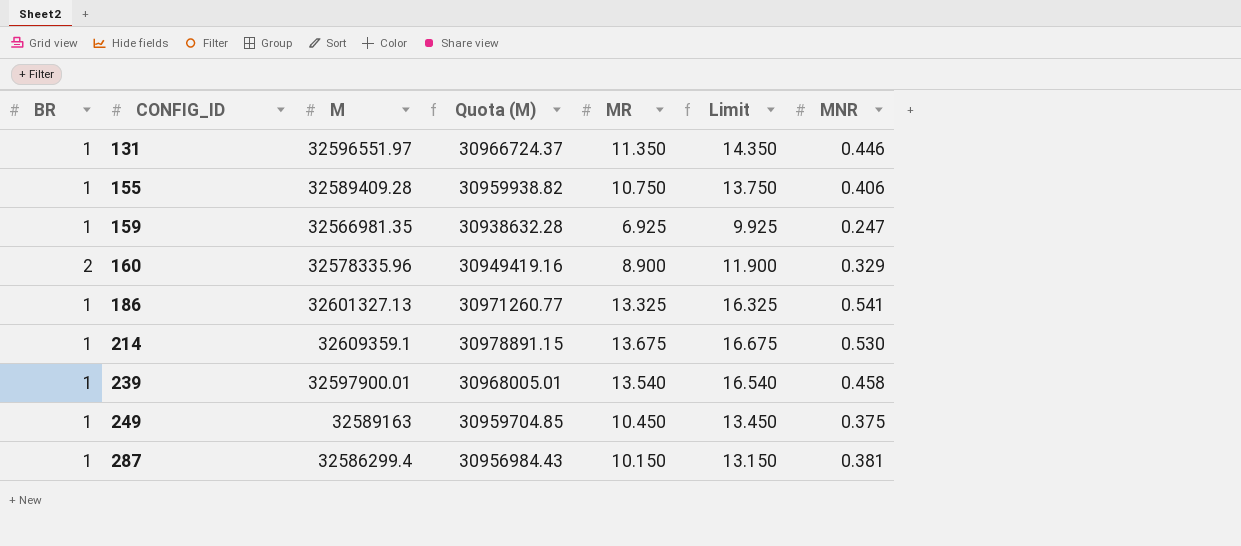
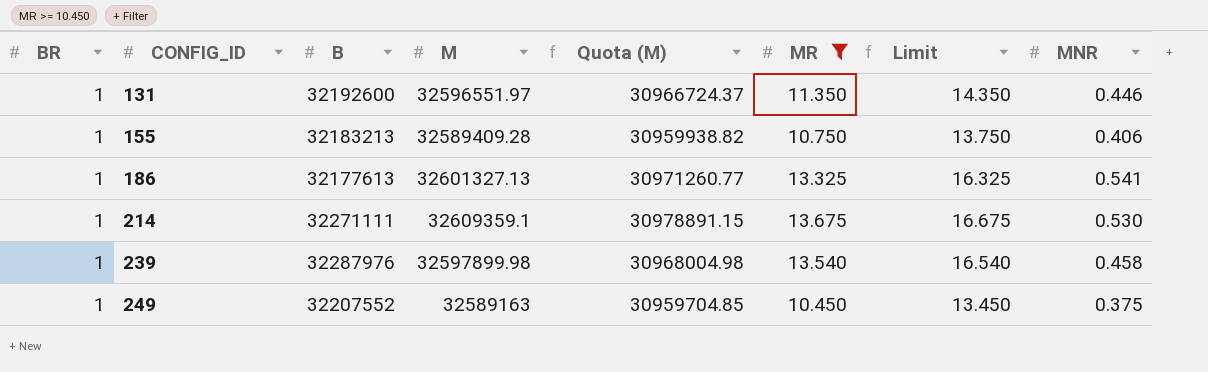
filter: none -> MR >= 10.450
column B | position: none -> 3
239 | M: 32597900.01 -> 32597899.98
239 | Quota (M): 30968005.01 -> 30968004.98

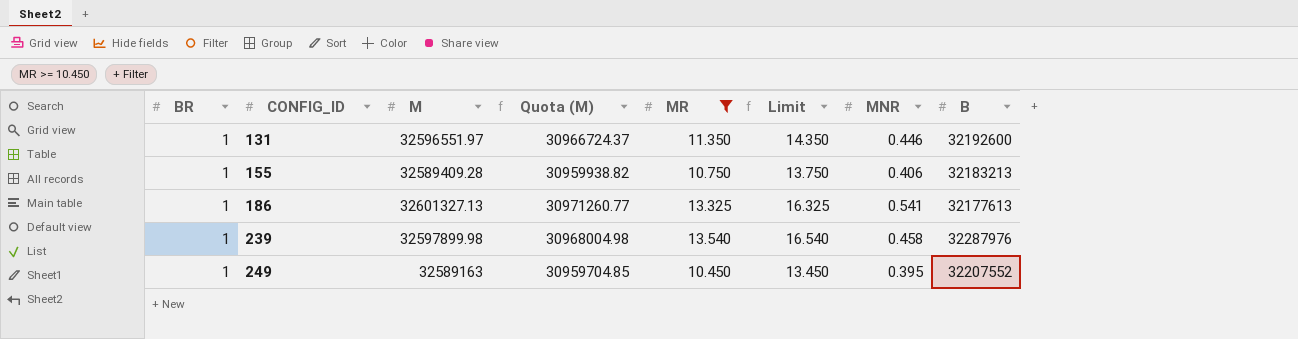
column B | position: 3 -> 8
row 214: 1 | 32271111 | 32609359.1 | 30978891.15 | 13.675 | 16.675 | 0.530 -> none
249 | MNR: 0.375 -> 0.395

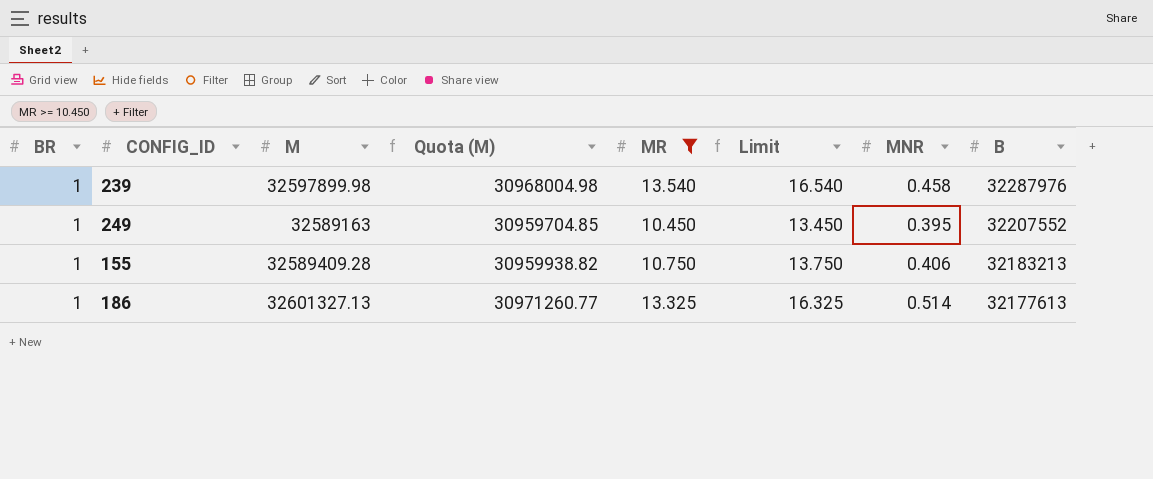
row order: CONFIG_ID ascending -> B descending
row 131: 1 | 32596551.97 | 30966724.37 | 11.350 | 14.350 | 0.446 | 32192600 -> none
186 | MNR: 0.541 -> 0.514

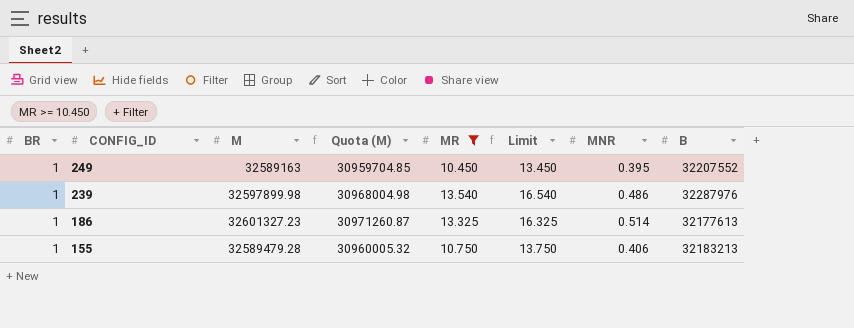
row order: B descending -> CONFIG_ID descending
239 | MNR: 0.458 -> 0.486
186 | M: 32601327.13 -> 32601327.23
186 | Quota (M): 30971260.77 -> 30971260.87
155 | M: 32589409.28 -> 32589479.28
155 | Quota (M): 30959938.82 -> 30960005.32

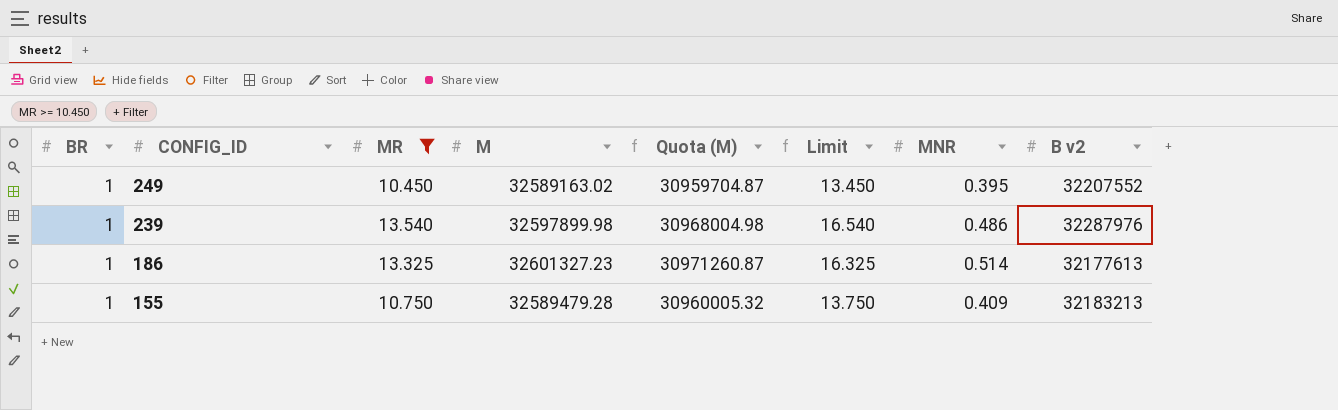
column MR | position: 5 -> 3
column name: B -> B v2
249 | M: 32589163 -> 32589163.02
249 | Quota (M): 30959704.85 -> 30959704.87
155 | MNR: 0.406 -> 0.409

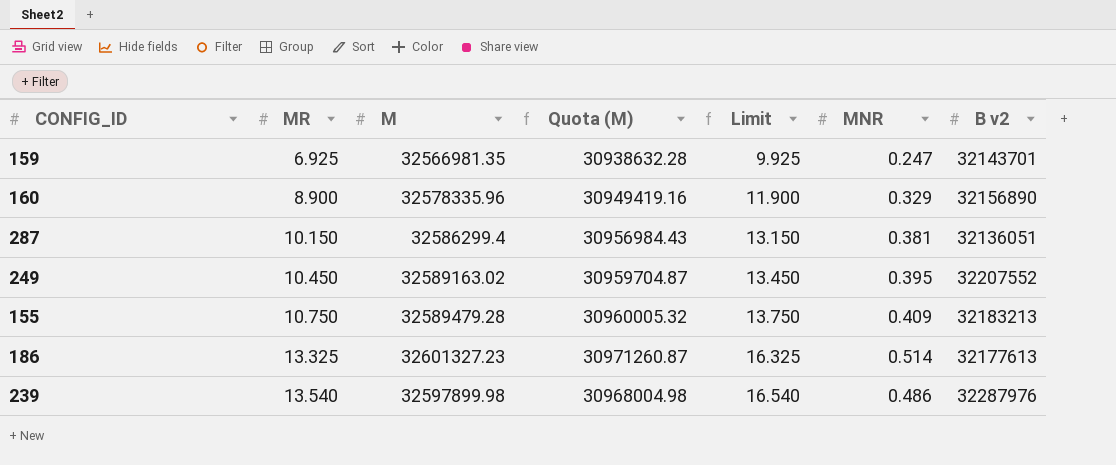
filter: MR >= 10.450 -> none
row order: CONFIG_ID descending -> MR ascending
column BR | position: 1 -> none

